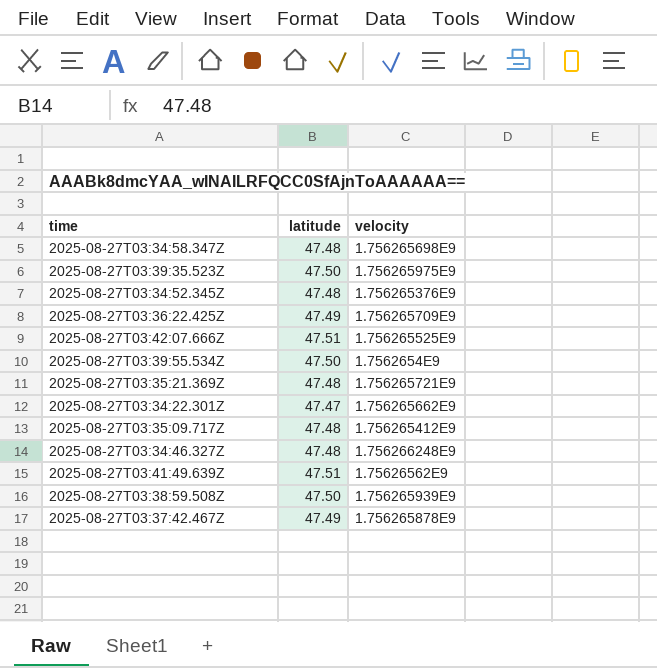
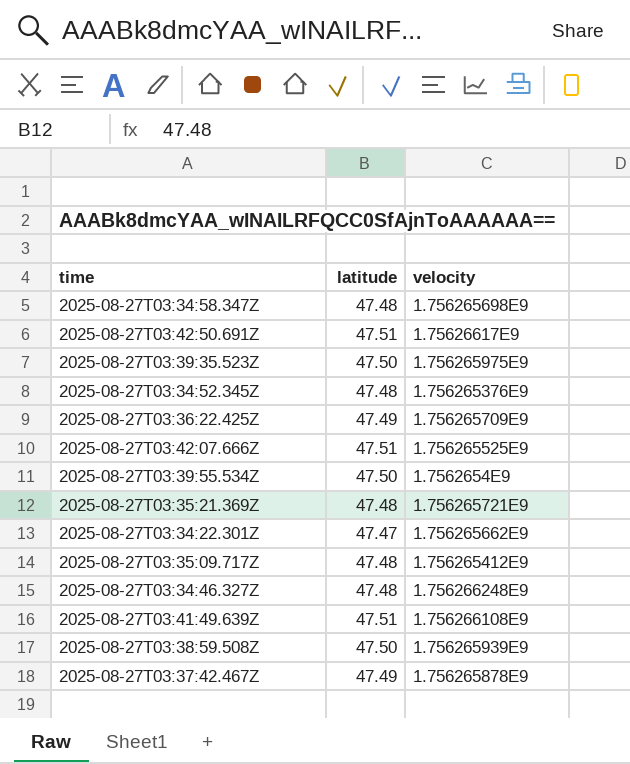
row 2025-08-27T03:42:50.691Z: none -> 47.51 | 1.75626617E9
2025-08-27T03:41:49.639Z | velocity: 1.75626562E9 -> 1.756266108E9

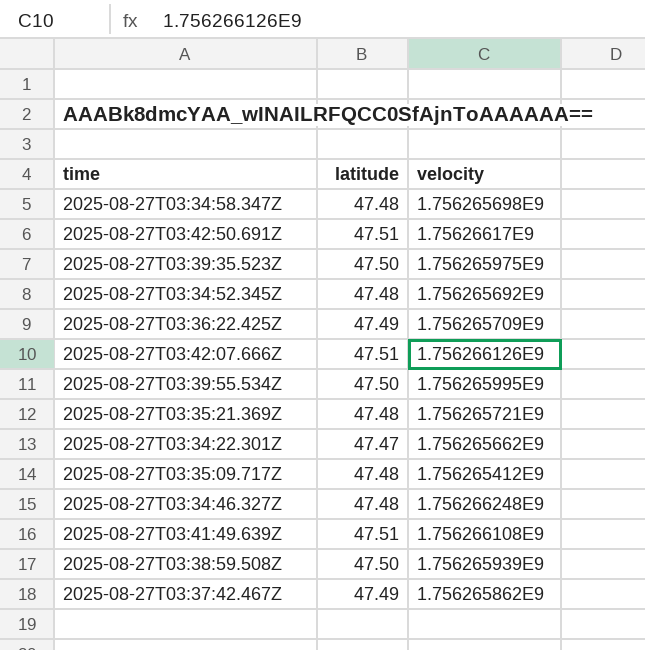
2025-08-27T03:34:52.345Z | velocity: 1.756265376E9 -> 1.756265692E9
2025-08-27T03:42:07.666Z | velocity: 1.756265525E9 -> 1.756266126E9
2025-08-27T03:39:55.534Z | velocity: 1.7562654E9 -> 1.756265995E9
2025-08-27T03:37:42.467Z | velocity: 1.756265878E9 -> 1.756265862E9

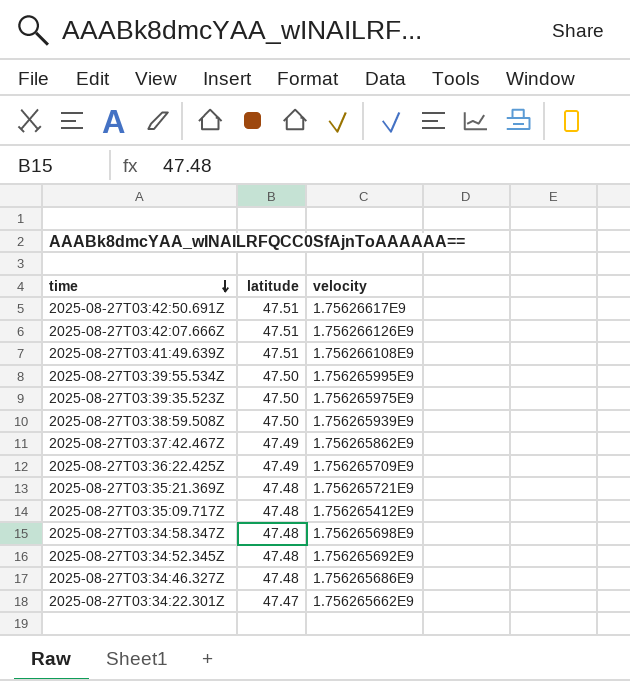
row order: none -> time descending
2025-08-27T03:34:46.327Z | velocity: 1.756266248E9 -> 1.756265686E9

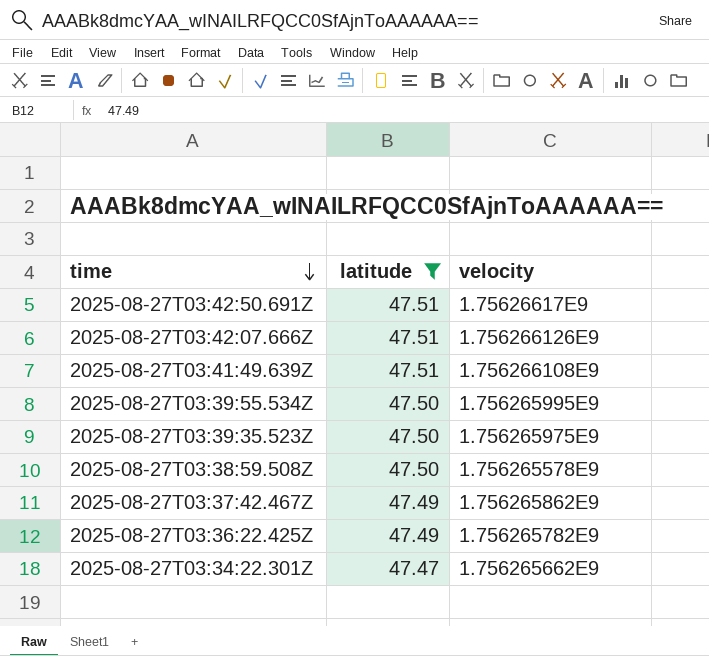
filter: none -> latitude != 47.48
2025-08-27T03:38:59.508Z | velocity: 1.756265939E9 -> 1.756265578E9
2025-08-27T03:36:22.425Z | velocity: 1.756265709E9 -> 1.756265782E9

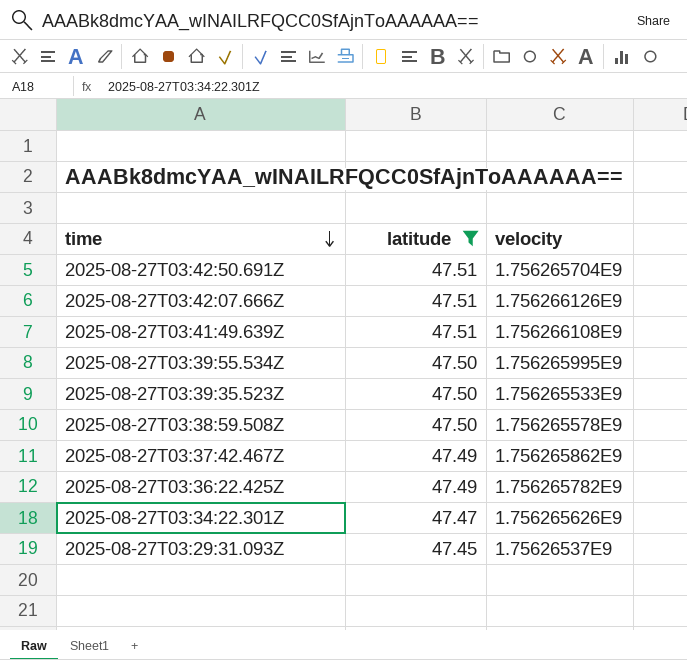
2025-08-27T03:42:50.691Z | velocity: 1.75626617E9 -> 1.756265704E9
2025-08-27T03:39:35.523Z | velocity: 1.756265975E9 -> 1.756265533E9
2025-08-27T03:34:22.301Z | velocity: 1.756265662E9 -> 1.756265626E9
row 2025-08-27T03:29:31.093Z: none -> 47.45 | 1.75626537E9

